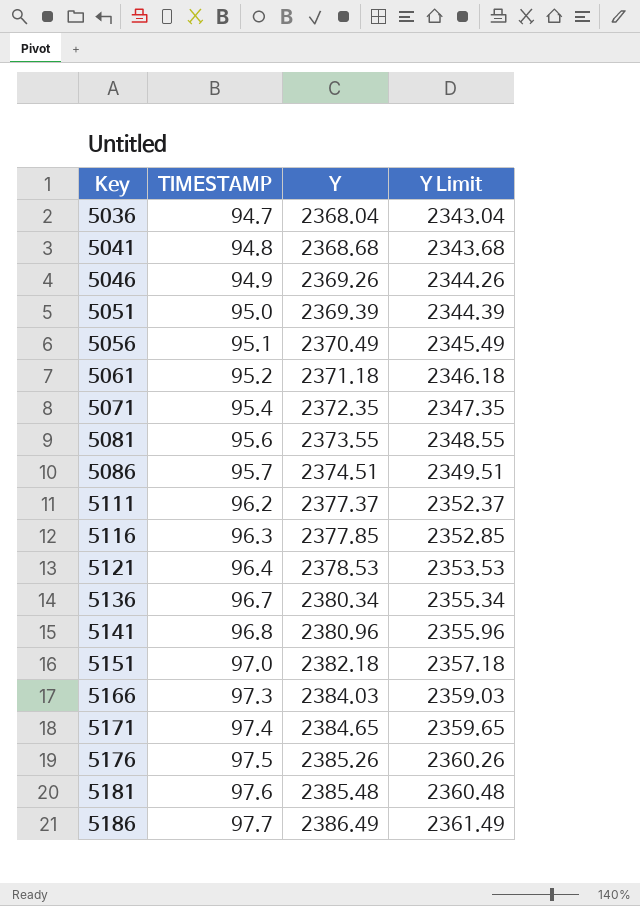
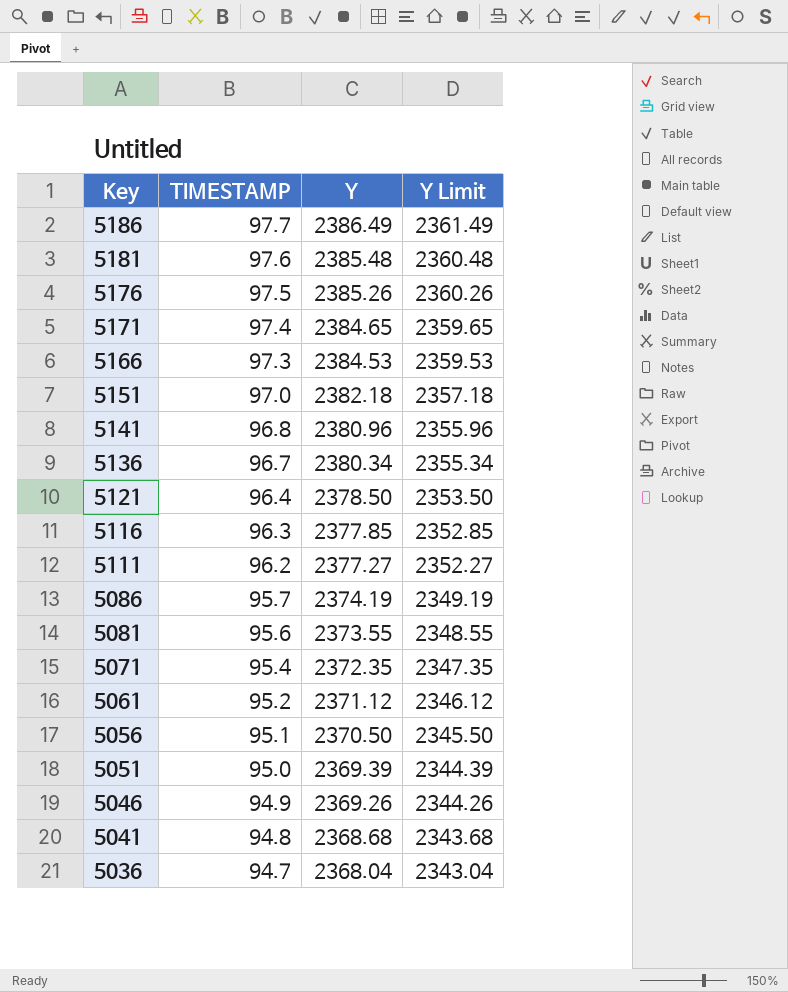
row order: Key ascending -> Key descending
5166 | Y: 2384.03 -> 2384.53
5166 | Y Limit: 2359.03 -> 2359.53
5121 | Y: 2378.53 -> 2378.50
5121 | Y Limit: 2353.53 -> 2353.50
5111 | Y: 2377.37 -> 2377.27
5111 | Y Limit: 2352.37 -> 2352.27
5086 | Y: 2374.51 -> 2374.19
5086 | Y Limit: 2349.51 -> 2349.19
5061 | Y: 2371.18 -> 2371.12
5061 | Y Limit: 2346.18 -> 2346.12
5056 | Y: 2370.49 -> 2370.50
5056 | Y Limit: 2345.49 -> 2345.50

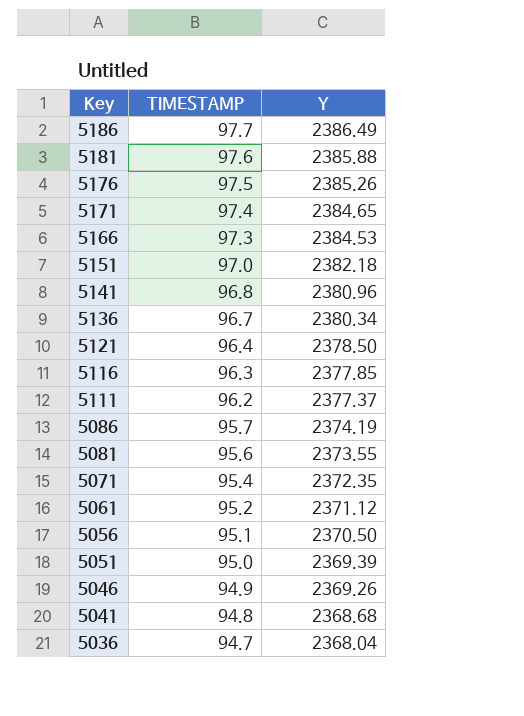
column Y Limit | formula: [Y] - 25 -> none
5181 | Y: 2385.48 -> 2385.88
5111 | Y: 2377.27 -> 2377.37

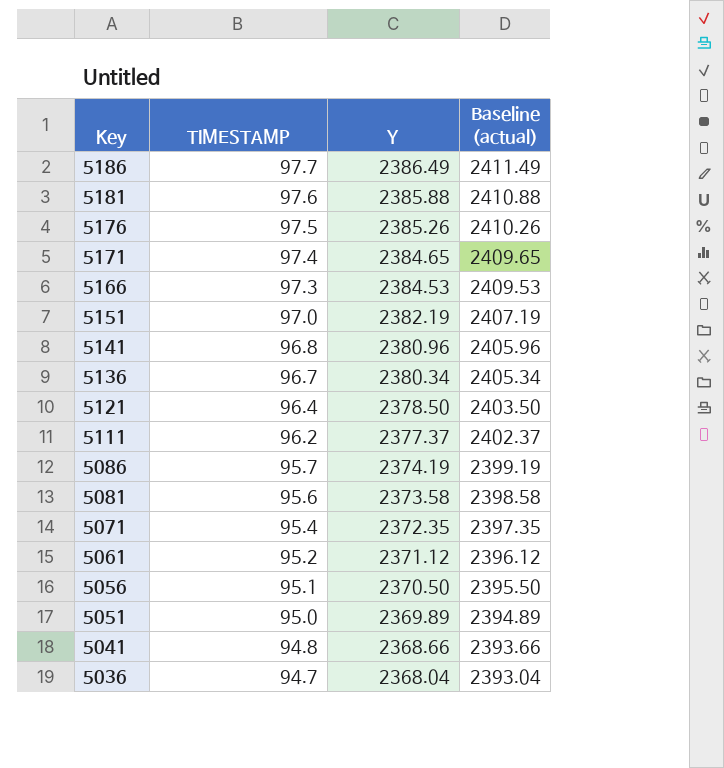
column Baseline (actual) | formula: none -> [Y] + 25
row 5116: 96.3 | 2377.85 -> none
row 5046: 94.9 | 2369.26 -> none
5151 | Y: 2382.18 -> 2382.19
5081 | Y: 2373.55 -> 2373.58
5051 | Y: 2369.39 -> 2369.89
5041 | Y: 2368.68 -> 2368.66

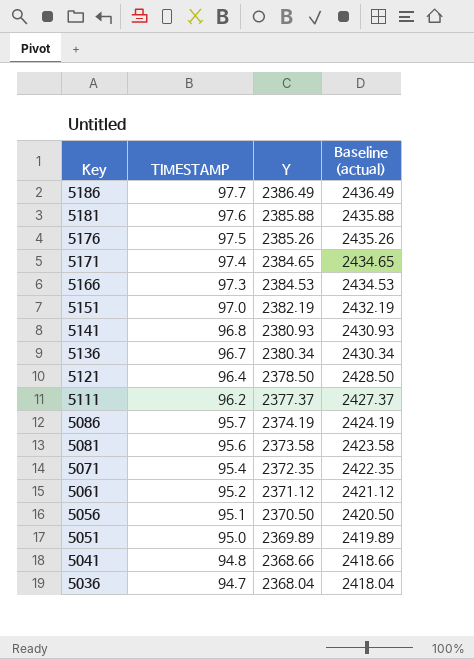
column Baseline (actual) | formula: [Y] + 25 -> [Y] + 50
5141 | Y: 2380.96 -> 2380.93

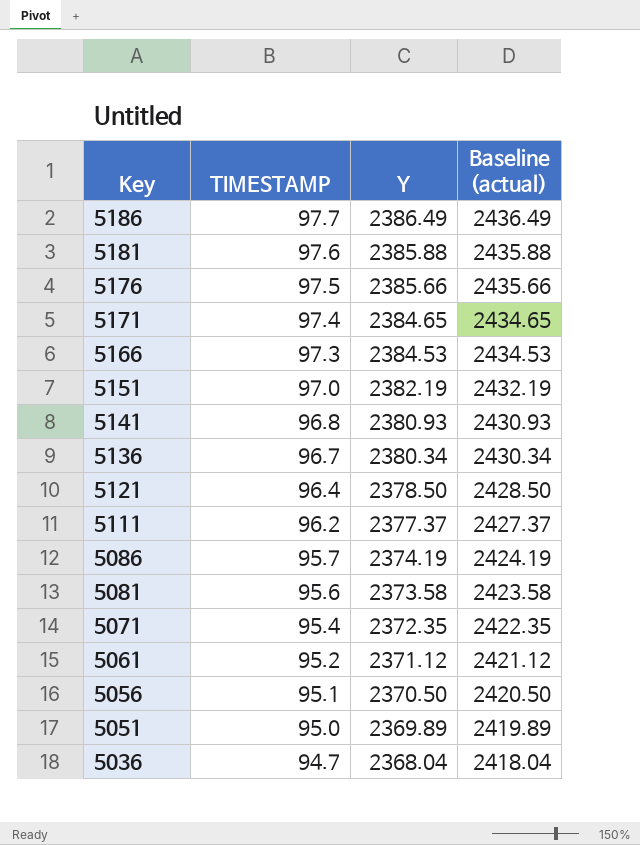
row 5041: 94.8 | 2368.66 | 2418.66 -> none
5176 | Y: 2385.26 -> 2385.66
5176 | Baseline (actual): 2435.26 -> 2435.66

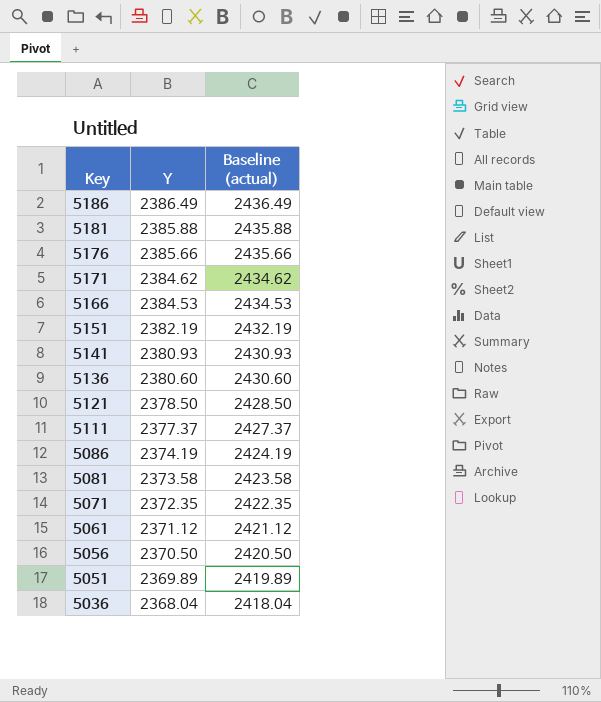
column TIMESTAMP | position: 2 -> none
5171 | Y: 2384.65 -> 2384.62
5171 | Baseline (actual): 2434.65 -> 2434.62
5136 | Y: 2380.34 -> 2380.60
5136 | Baseline (actual): 2430.34 -> 2430.60

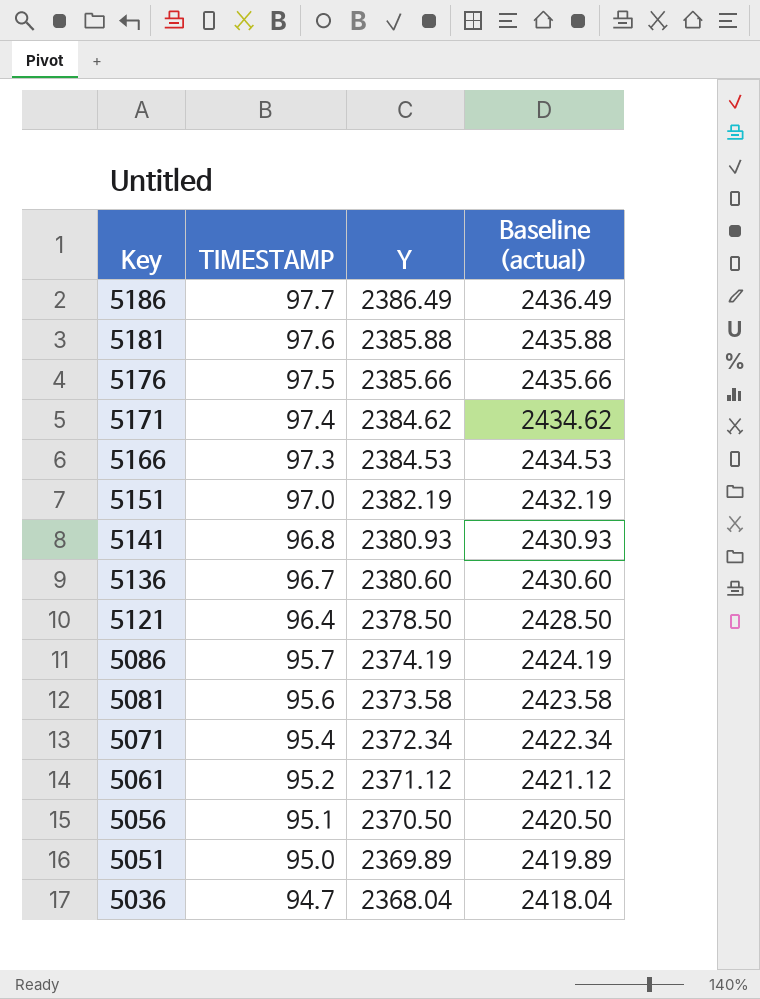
column TIMESTAMP | position: none -> 2
row 5111: 2377.37 | 2427.37 -> none
5071 | Y: 2372.35 -> 2372.34
5071 | Baseline (actual): 2422.35 -> 2422.34

